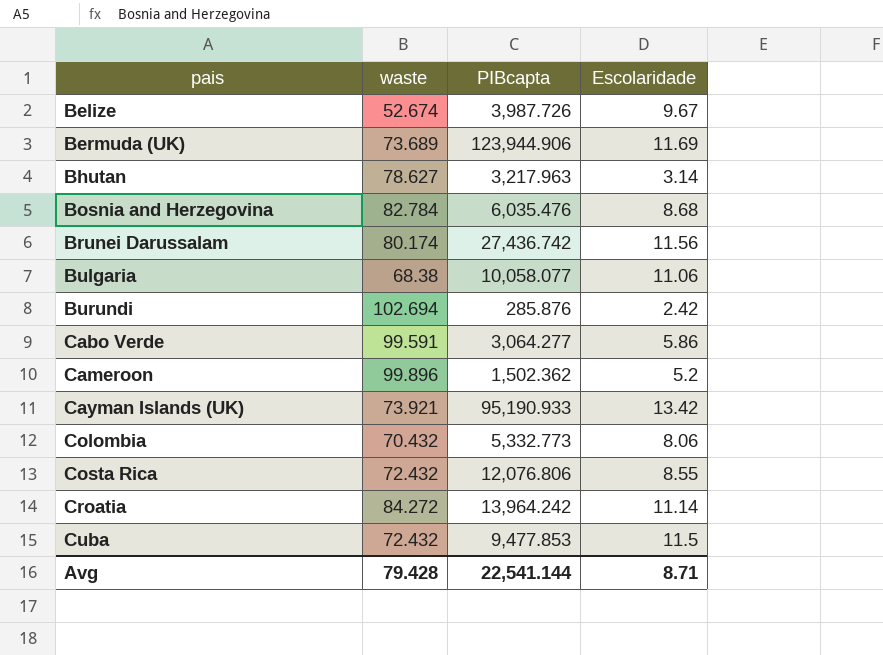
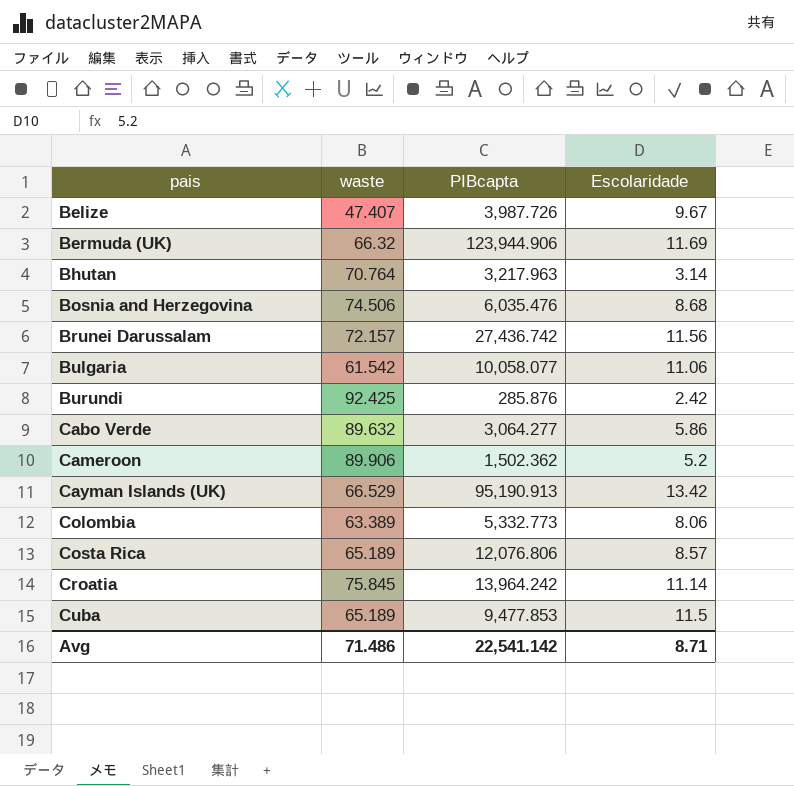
Belize | waste: 52.674 -> 47.407
Bermuda (UK) | waste: 73.689 -> 66.32
Bhutan | waste: 78.627 -> 70.764
Bosnia and Herzegovina | waste: 82.784 -> 74.506
Brunei Darussalam | waste: 80.174 -> 72.157
Bulgaria | waste: 68.38 -> 61.542
Burundi | waste: 102.694 -> 92.425
Cabo Verde | waste: 99.591 -> 89.632
Cameroon | waste: 99.896 -> 89.906
Cayman Islands (UK) | waste: 73.921 -> 66.529
Cayman Islands (UK) | PIBcapta: 95,190.933 -> 95,190.913
Colombia | waste: 70.432 -> 63.389
Costa Rica | waste: 72.432 -> 65.189
Costa Rica | Escolaridade: 8.55 -> 8.57
Croatia | waste: 84.272 -> 75.845
Cuba | waste: 72.432 -> 65.189
Avg | waste: 79.428 -> 71.486
Avg | PIBcapta: 22,541.144 -> 22,541.142

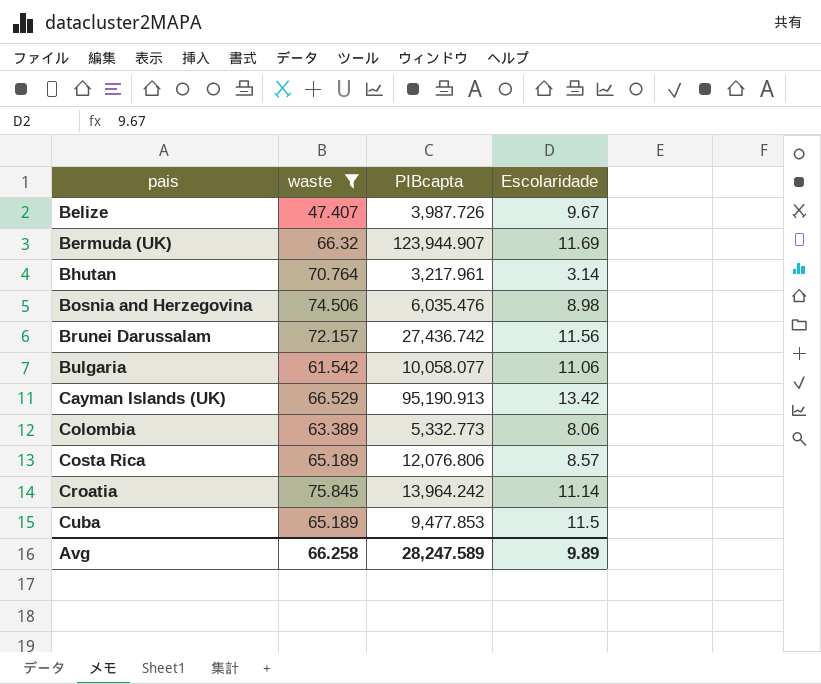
filter: none -> waste <= 75.845
Bermuda (UK) | PIBcapta: 123,944.906 -> 123,944.907
Bhutan | PIBcapta: 3,217.963 -> 3,217.961
Bosnia and Herzegovina | Escolaridade: 8.68 -> 8.98
Avg | waste: 71.486 -> 66.258
Avg | PIBcapta: 22,541.142 -> 28,247.589
Avg | Escolaridade: 8.71 -> 9.89

